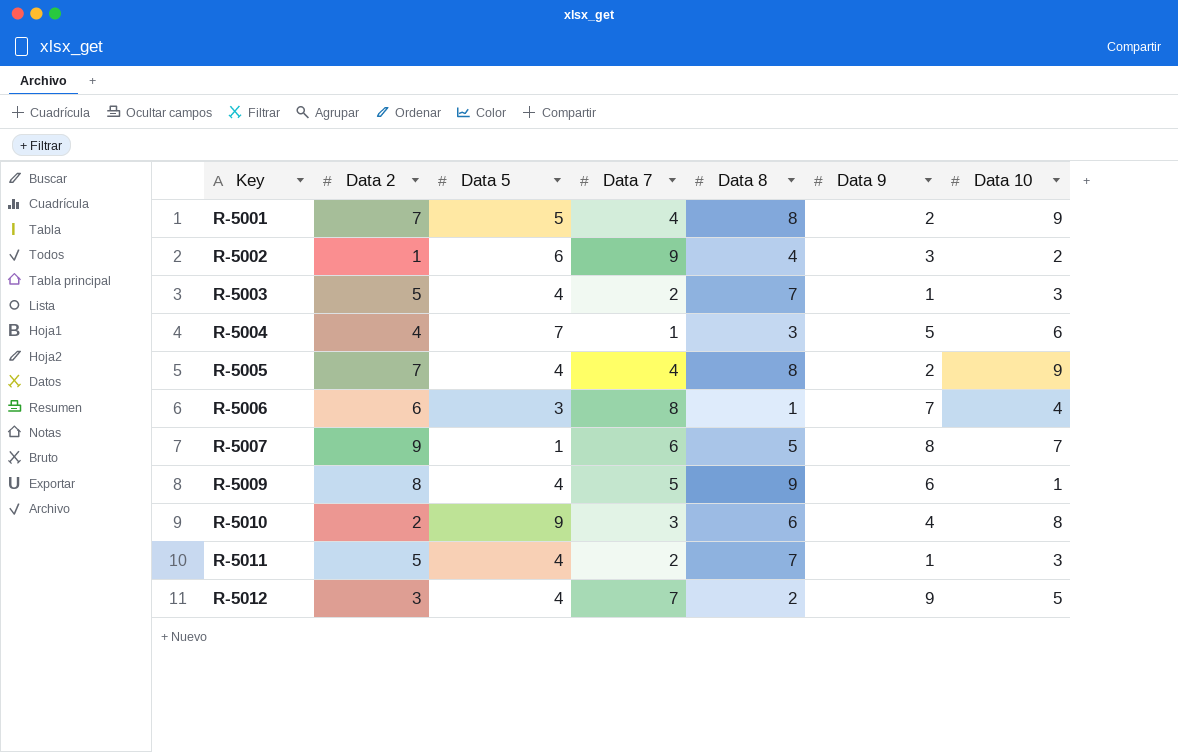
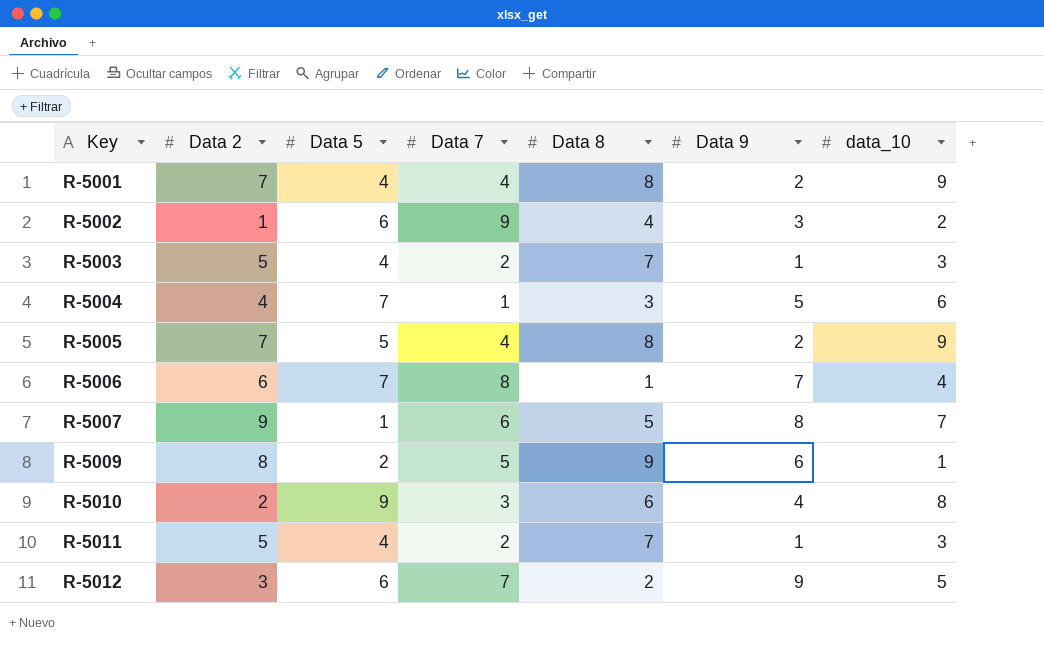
column name: Data 10 -> data_10
R-5001 | Data 5: 5 -> 4
R-5005 | Data 5: 4 -> 5
R-5006 | Data 5: 3 -> 7
R-5009 | Data 5: 4 -> 2
R-5012 | Data 5: 4 -> 6

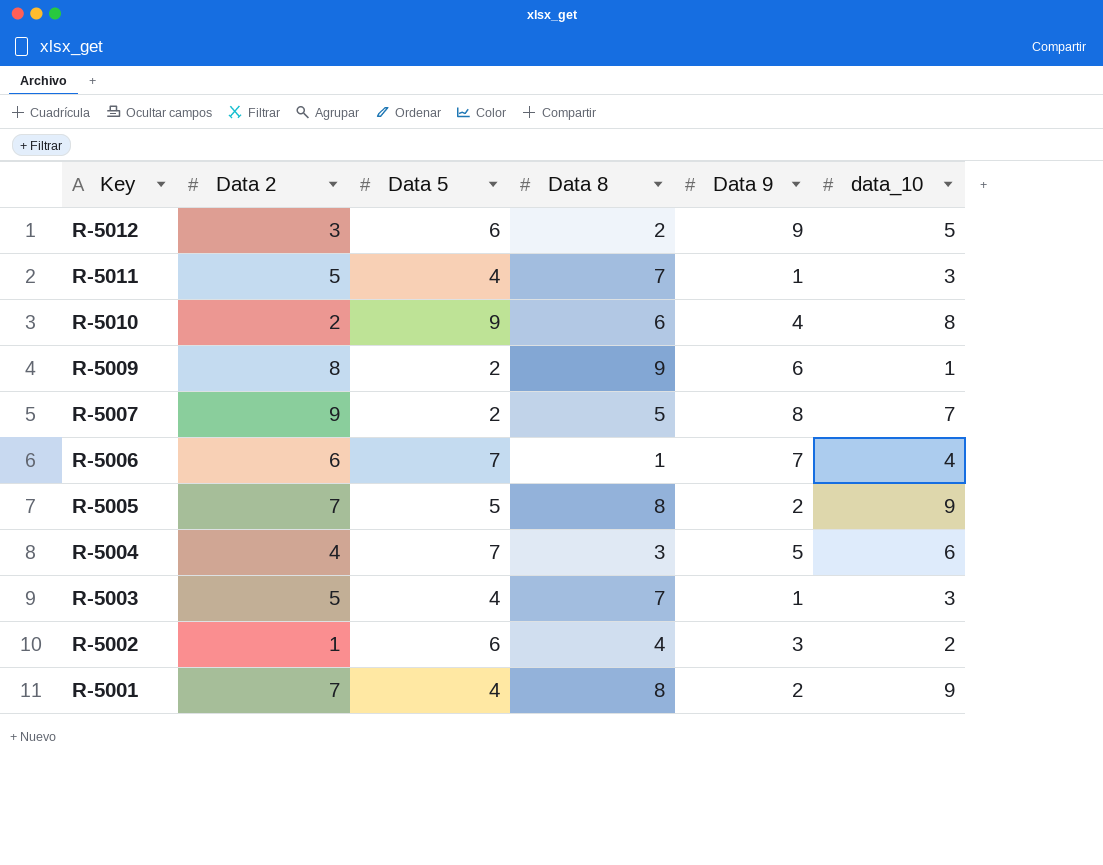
row order: Key ascending -> Key descending
column Data 7 | position: 4 -> none
R-5007 | Data 5: 1 -> 2

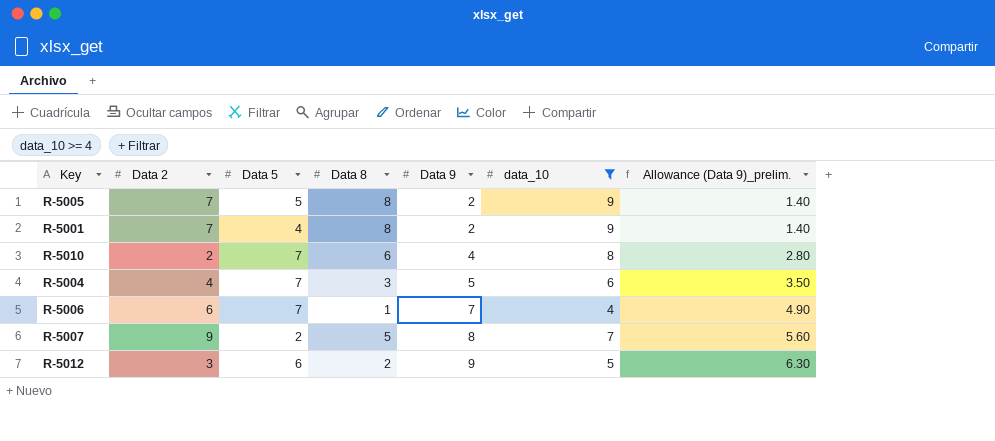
filter: none -> data_10 >= 4
row order: Key descending -> Data 9 ascending
column Allowance (Data 9)_prelim. | formula: none -> [Data 9] * 0.7
R-5010 | Data 5: 9 -> 7

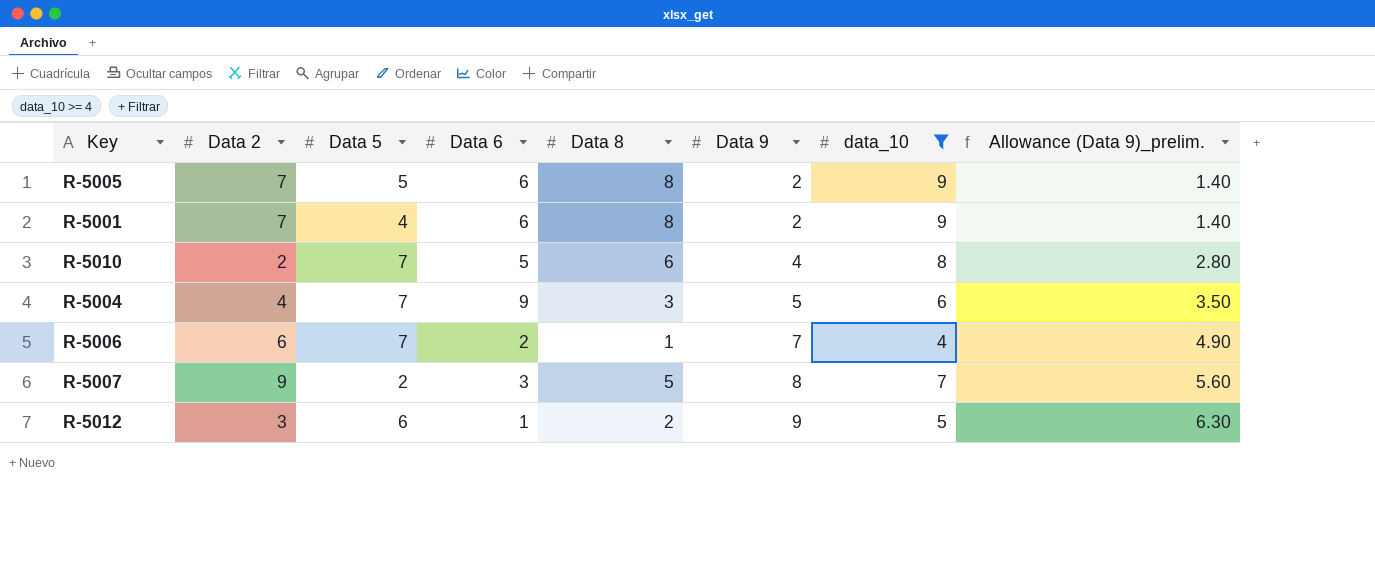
column Data 6 | position: none -> 4

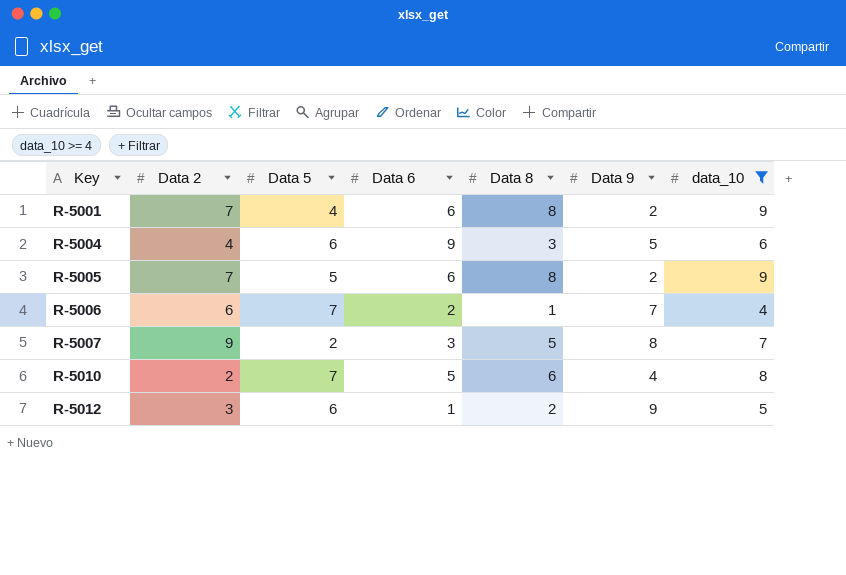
row order: Data 9 ascending -> Key ascending
column Allowance (Data 9)_prelim. | formula: [Data 9] * 0.7 -> none
R-5004 | Data 5: 7 -> 6

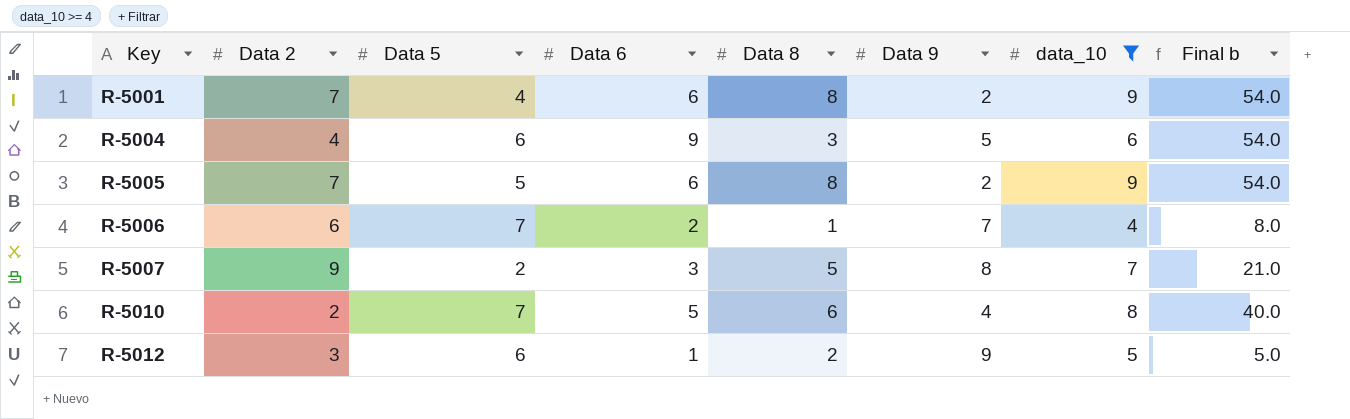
column Final b | formula: none -> [Data 6] * [data_10]

